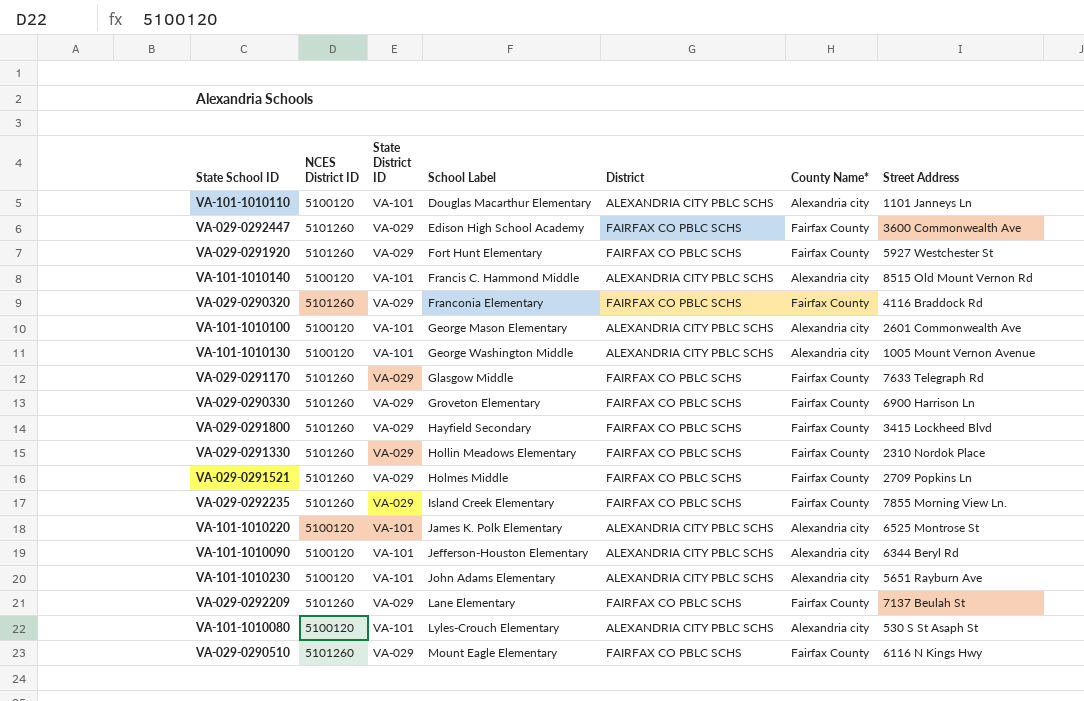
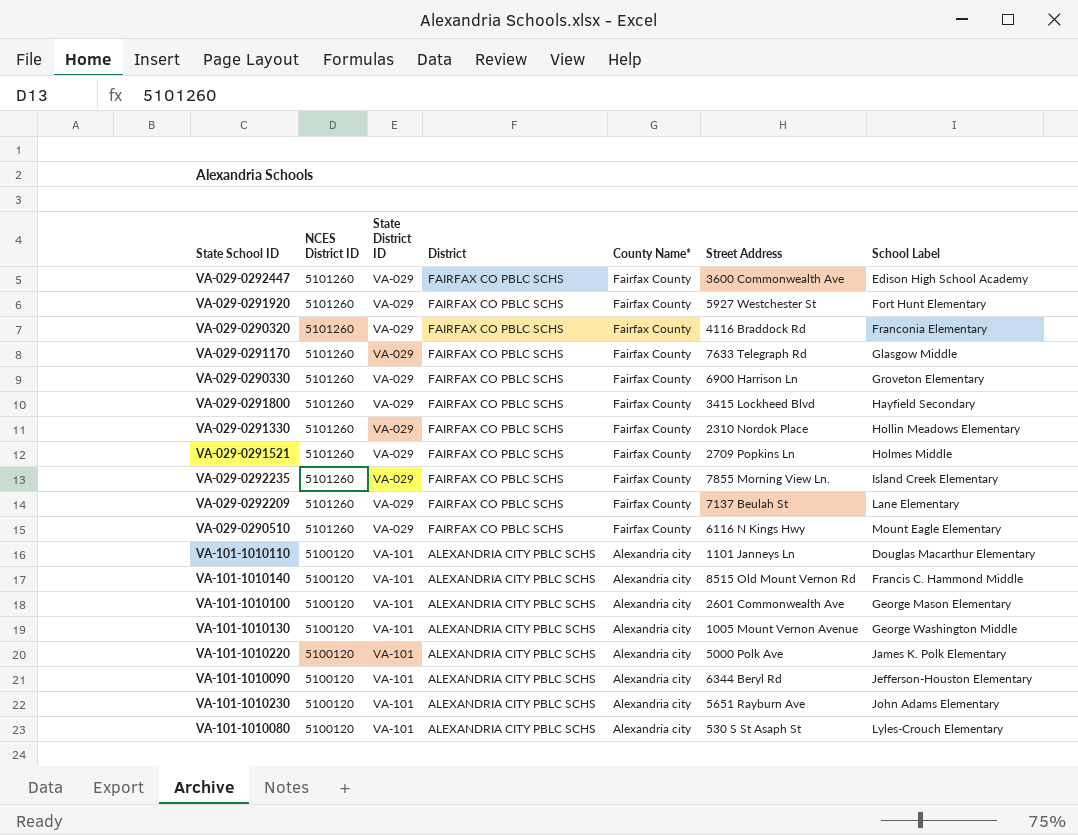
row order: School Label ascending -> NCES District ID descending
column School Label | position: 4 -> 7
VA-101-1010220 | Street Address: 6525 Montrose St -> 5000 Polk Ave

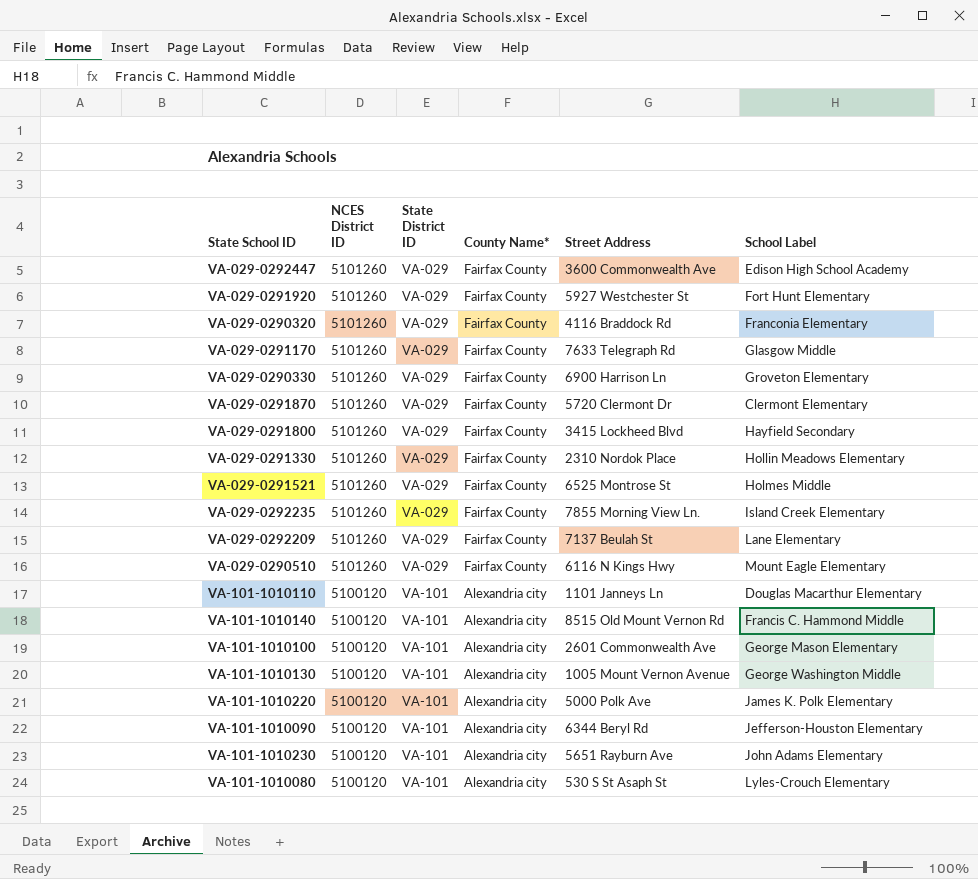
column District | position: 4 -> none
row VA-029-0291870: none -> 5101260 | VA-029 | Fairfax County | 5720 Clermont Dr | Clermont Elementary
VA-029-0291521 | Street Address: 2709 Popkins Ln -> 6525 Montrose St

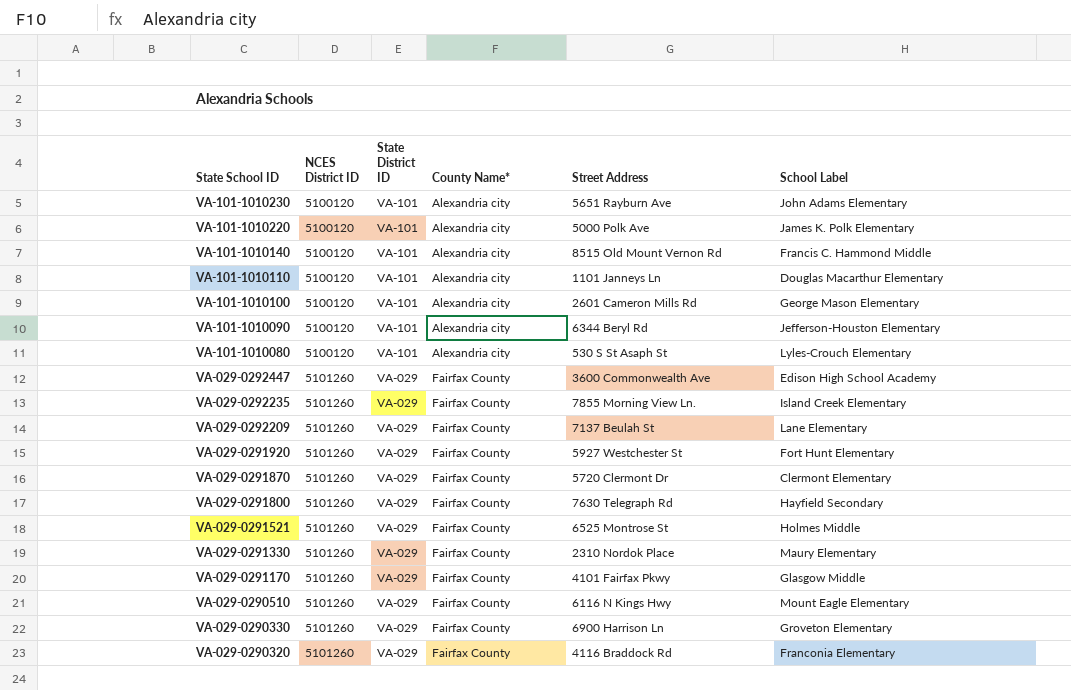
row order: NCES District ID descending -> State School ID descending
row VA-101-1010130: 5100120 | VA-101 | Alexandria city | 1005 Mount Vernon Avenue | George Washington Middle -> none
VA-101-1010100 | Street Address: 2601 Commonwealth Ave -> 2601 Cameron Mills Rd
VA-029-0291800 | Street Address: 3415 Lockheed Blvd -> 7630 Telegraph Rd
VA-029-0291330 | School Label: Hollin Meadows Elementary -> Maury Elementary
VA-029-0291170 | Street Address: 7633 Telegraph Rd -> 4101 Fairfax Pkwy

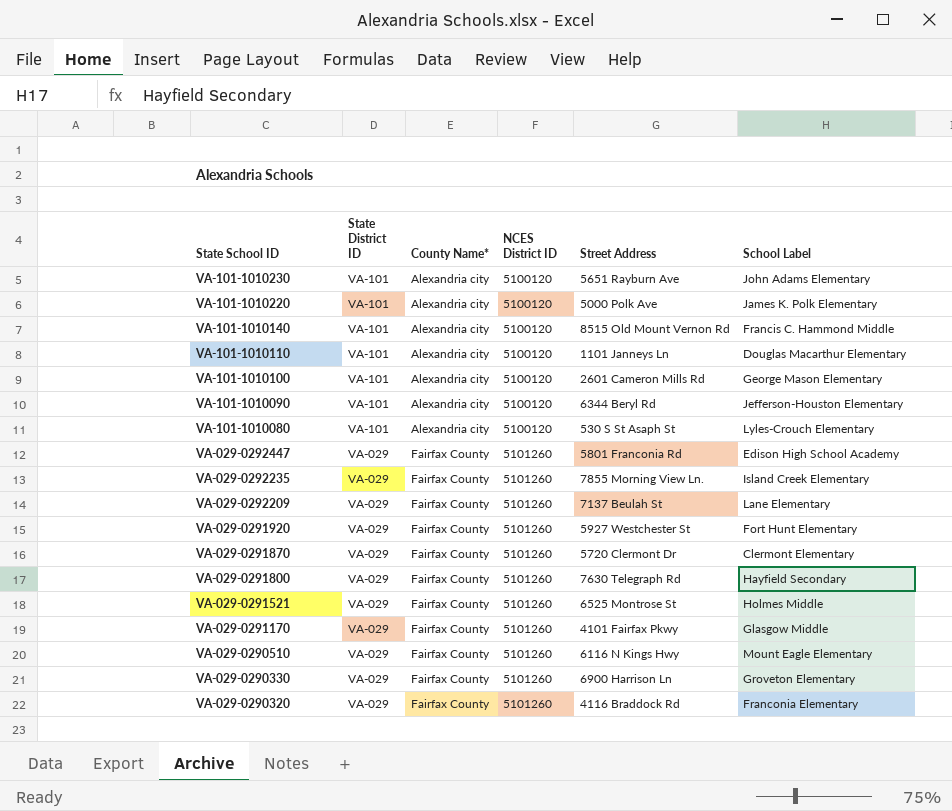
column NCES District ID | position: 2 -> 4
row VA-029-0291330: 5101260 | VA-029 | Fairfax County | 2310 Nordok Place | Maury Elementary -> none
VA-029-0292447 | Street Address: 3600 Commonwealth Ave -> 5801 Franconia Rd

